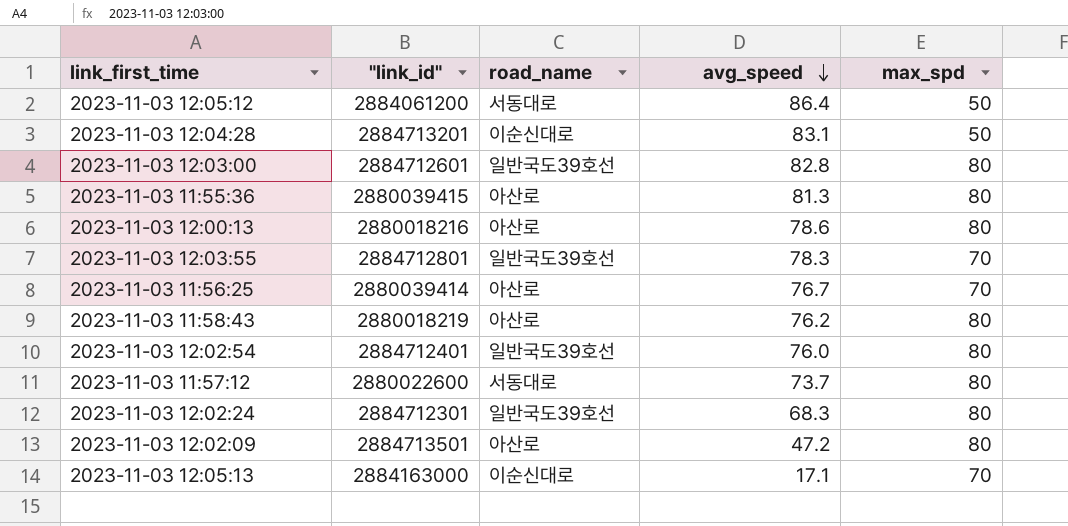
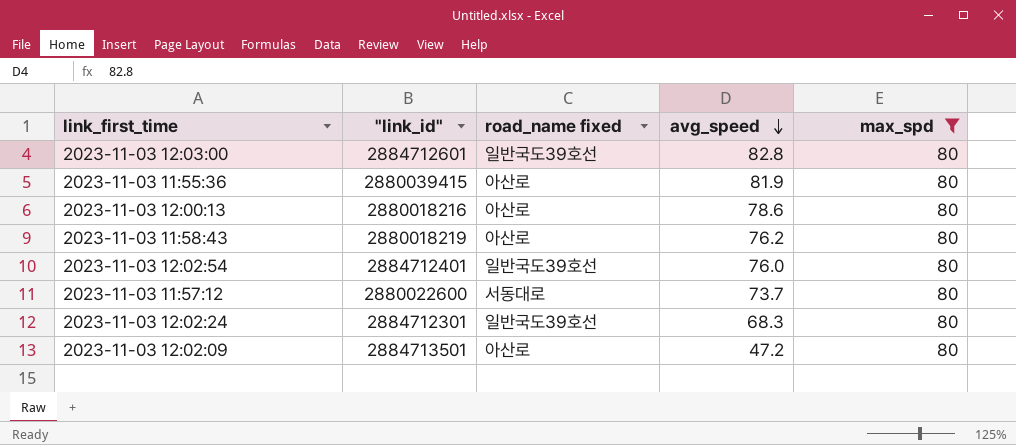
filter: none -> max_spd = 80
column name: road_name -> road_name fixed
2023-11-03 11:55:36 | avg_speed: 81.3 -> 81.9

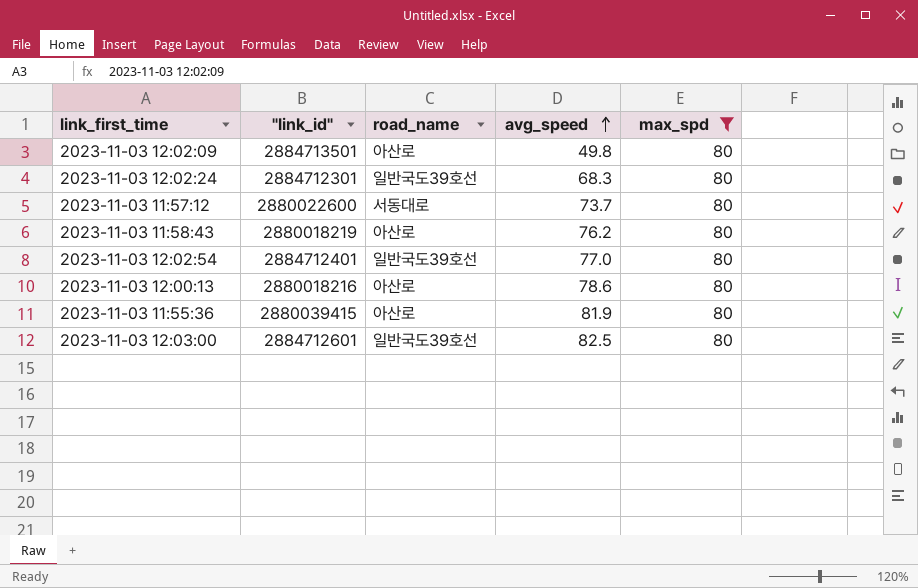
row order: avg_speed descending -> avg_speed ascending
column name: road_name fixed -> road_name
2023-11-03 12:02:09 | avg_speed: 47.2 -> 49.8
2023-11-03 12:02:54 | avg_speed: 76.0 -> 77.0
2023-11-03 12:03:00 | avg_speed: 82.8 -> 82.5

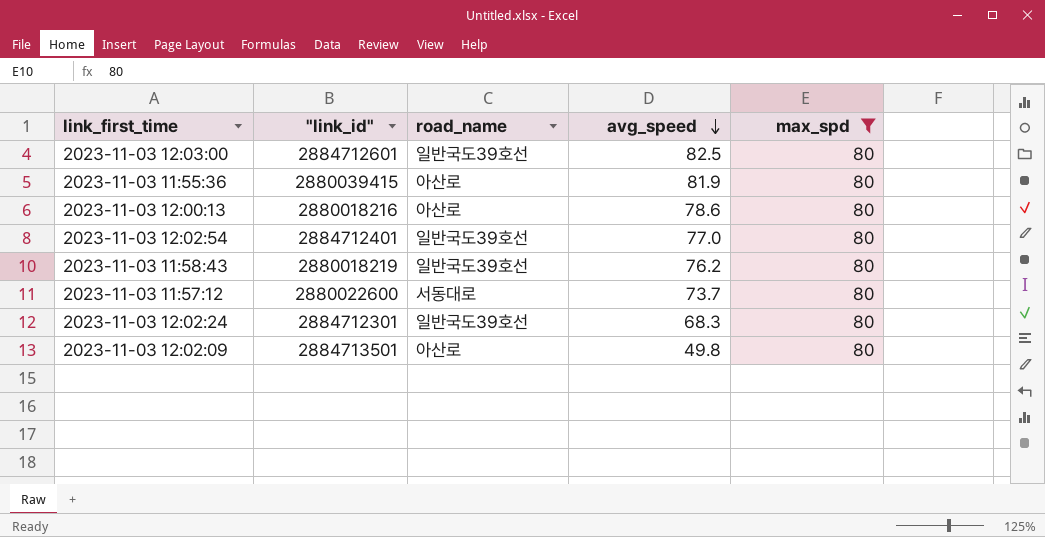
row order: avg_speed ascending -> avg_speed descending
2023-11-03 11:58:43 | road_name: 아산로 -> 일반국도39호선

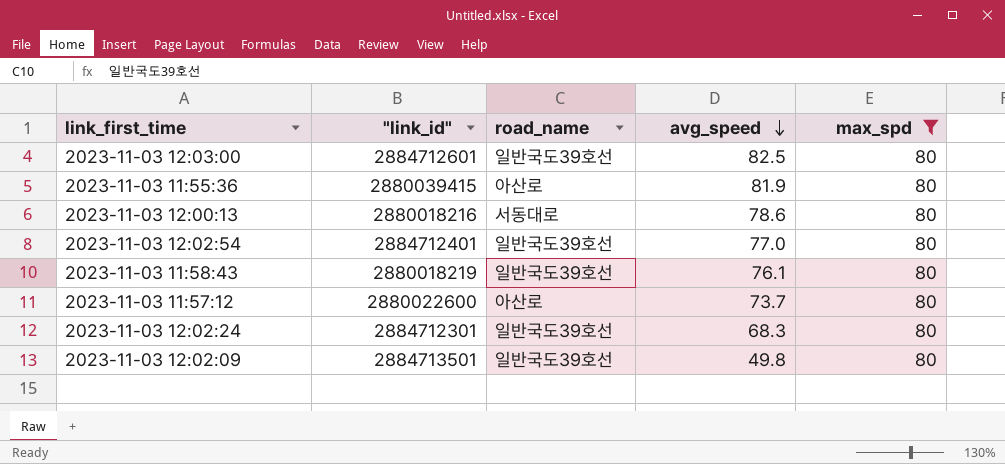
2023-11-03 12:00:13 | road_name: 아산로 -> 서동대로
2023-11-03 11:58:43 | avg_speed: 76.2 -> 76.1
2023-11-03 11:57:12 | road_name: 서동대로 -> 아산로
2023-11-03 12:02:09 | road_name: 아산로 -> 일반국도39호선

